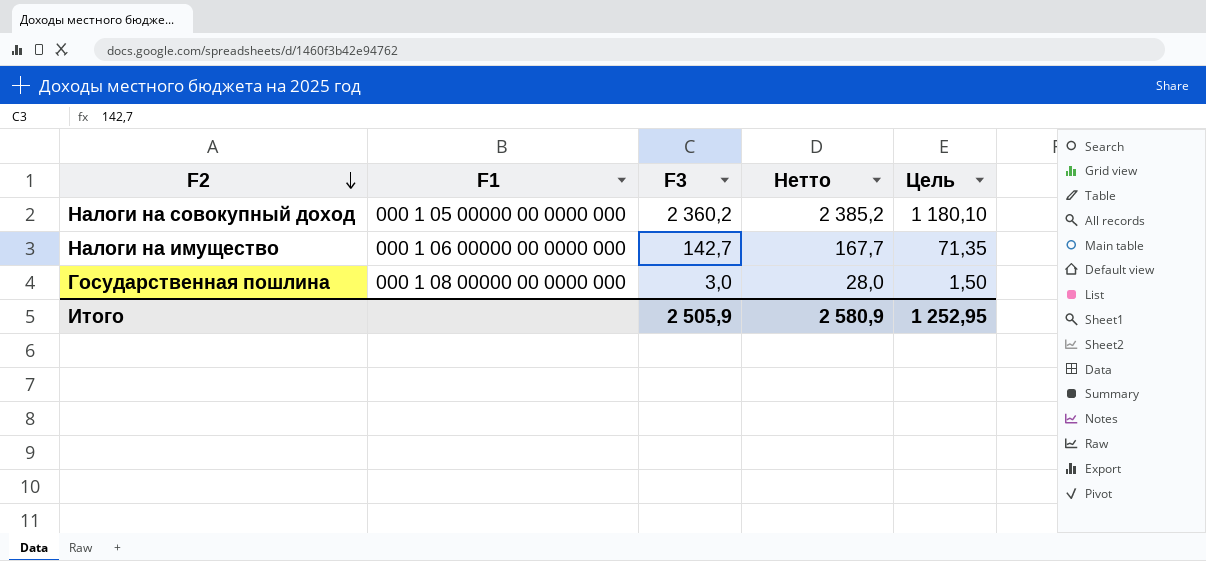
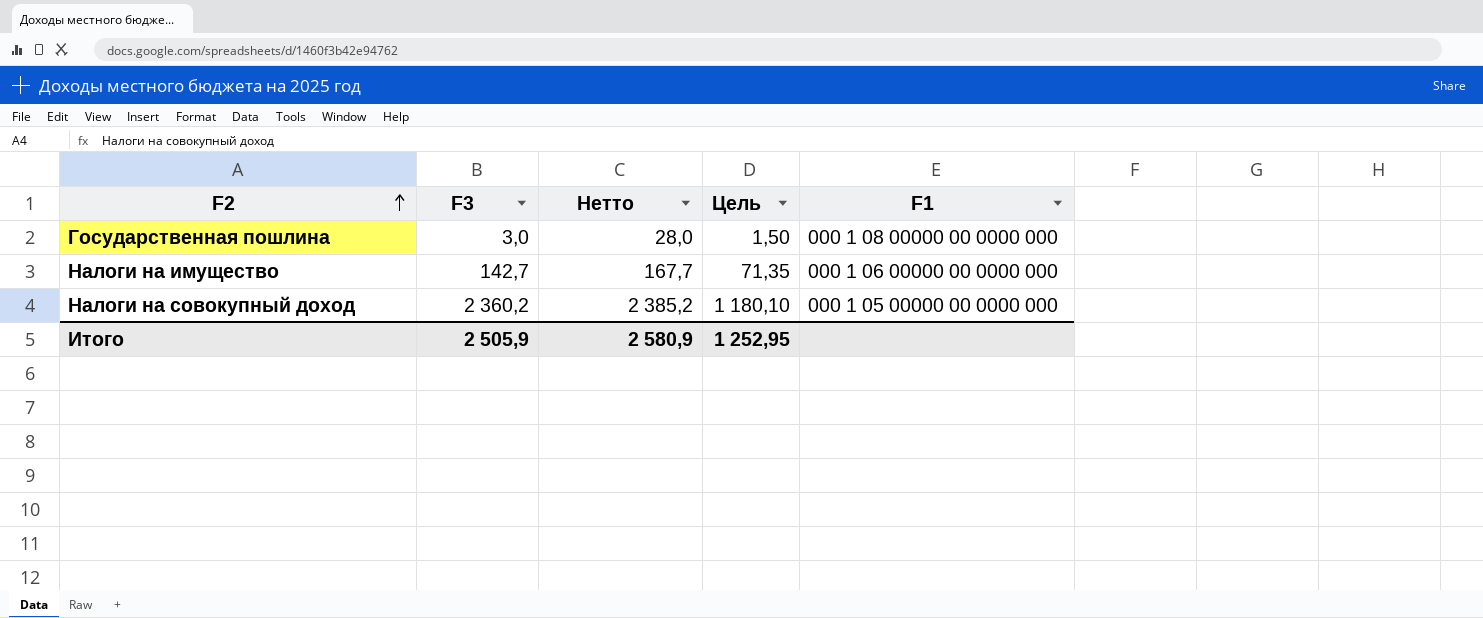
row order: F2 descending -> F2 ascending
column F1 | position: 2 -> 5

